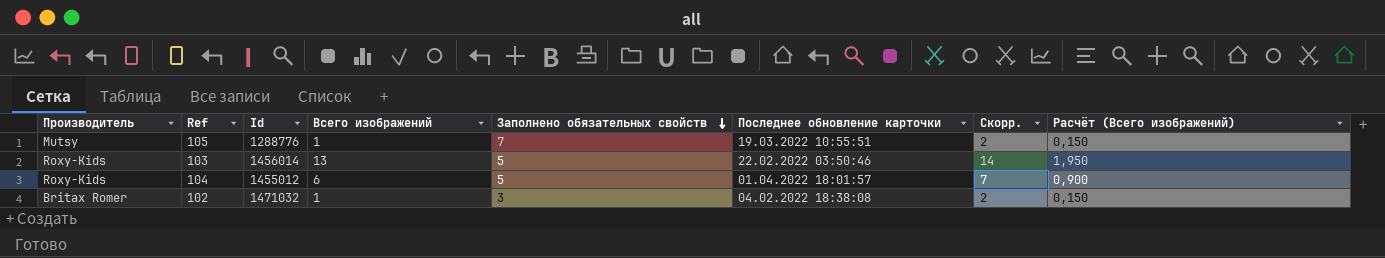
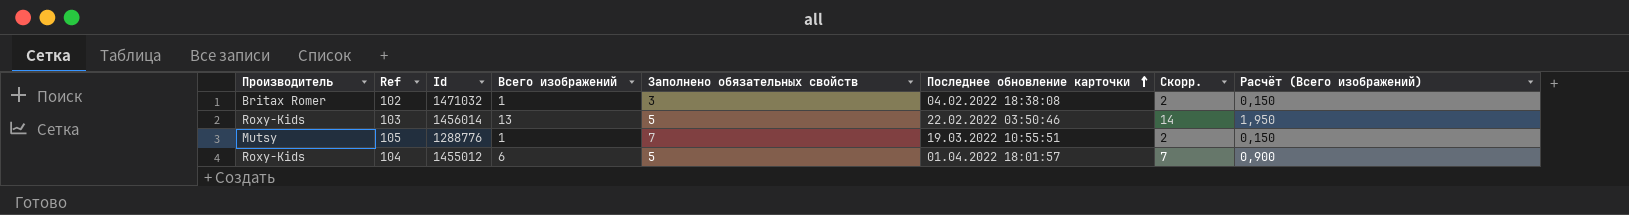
row order: Заполнено обязательных свойств descending -> Последнее обновление карточки ascending

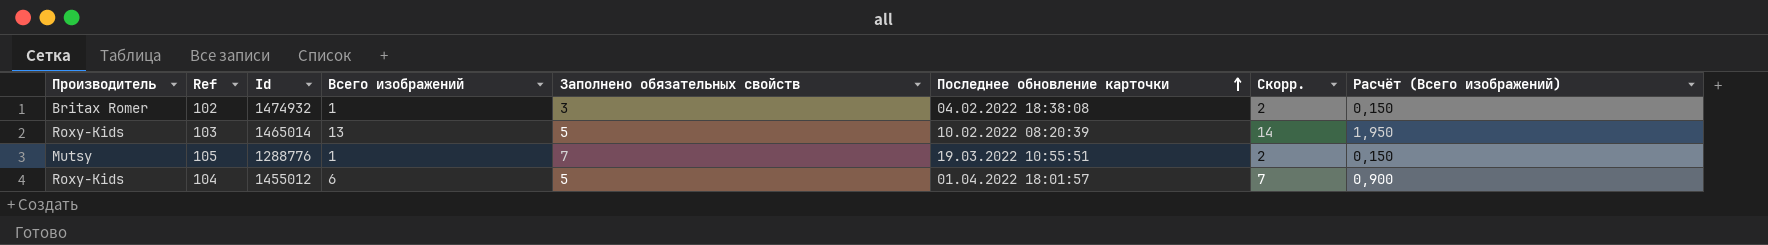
102 | Id: 1471032 -> 1474932
103 | Id: 1456014 -> 1465014
103 | Последнее обновление карточки: 22.02.2022 03:50:46 -> 10.02.2022 08:20:39

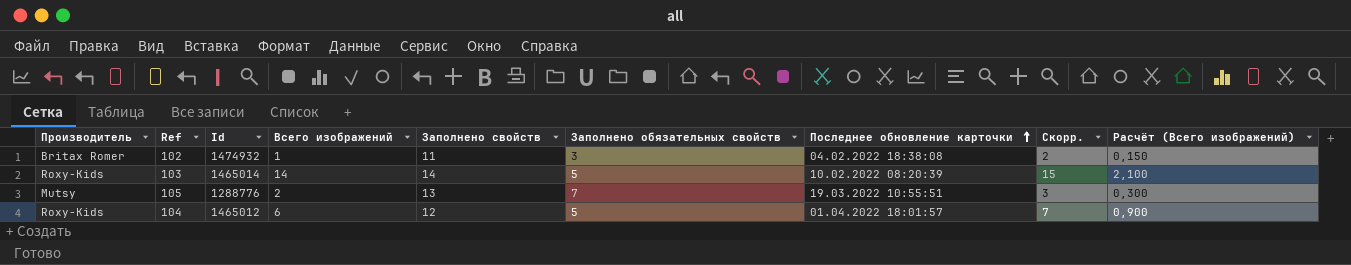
column Заполнено свойств | position: none -> 5
103 | Всего изображений: 13 -> 14
103 | Скорр.: 14 -> 15
103 | Расчёт (Всего изображений): 1,950 -> 2,100
105 | Всего изображений: 1 -> 2
105 | Скорр.: 2 -> 3
105 | Расчёт (Всего изображений): 0,150 -> 0,300
104 | Id: 1455012 -> 1465012

